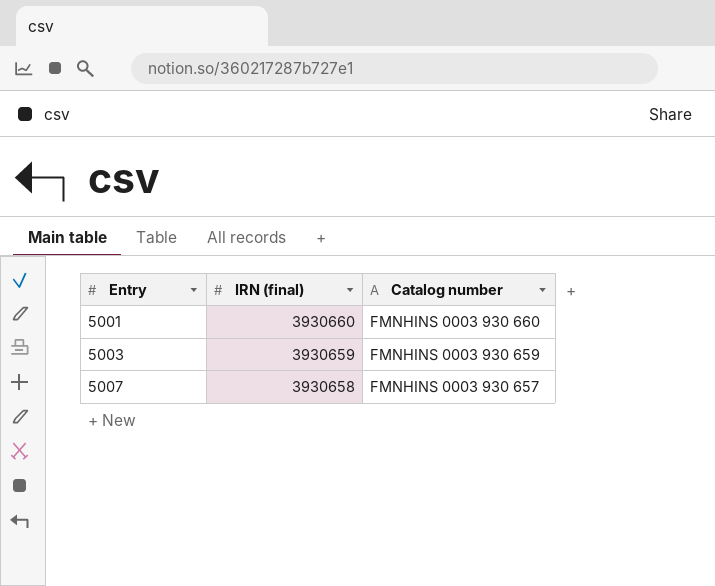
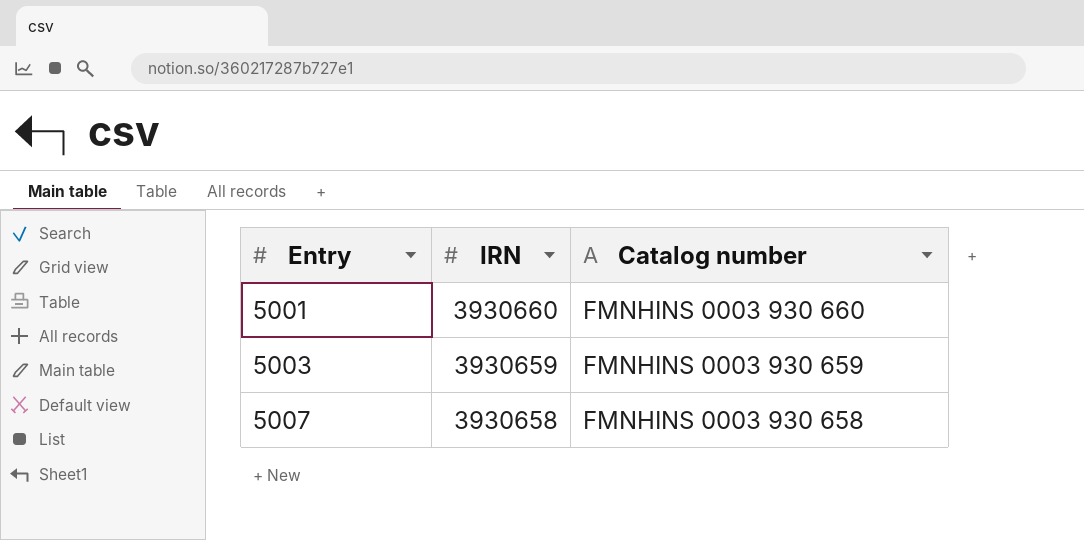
column name: IRN (final) -> IRN
5007 | Catalog number: FMNHINS 0003 930 657 -> FMNHINS 0003 930 658

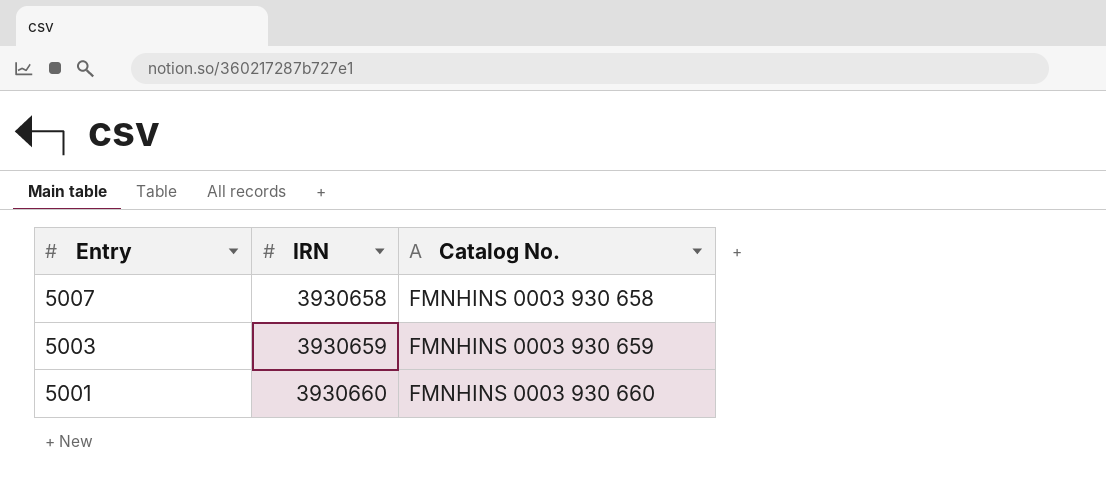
row order: Entry ascending -> Entry descending
column name: Catalog number -> Catalog No.

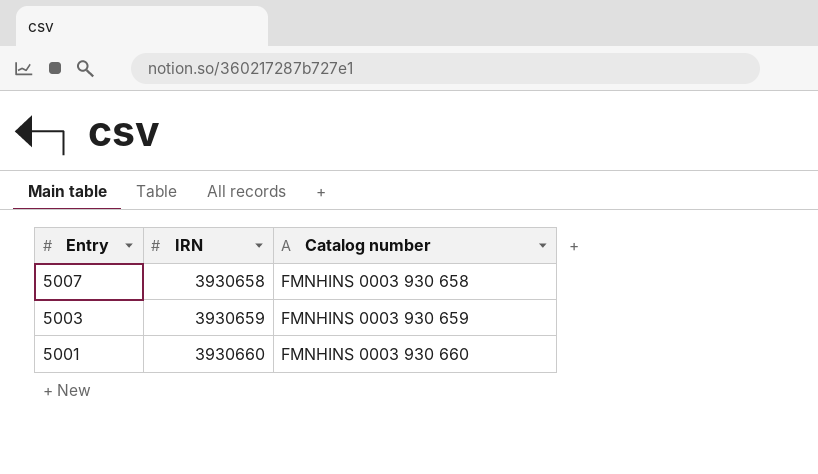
column name: Catalog No. -> Catalog number

